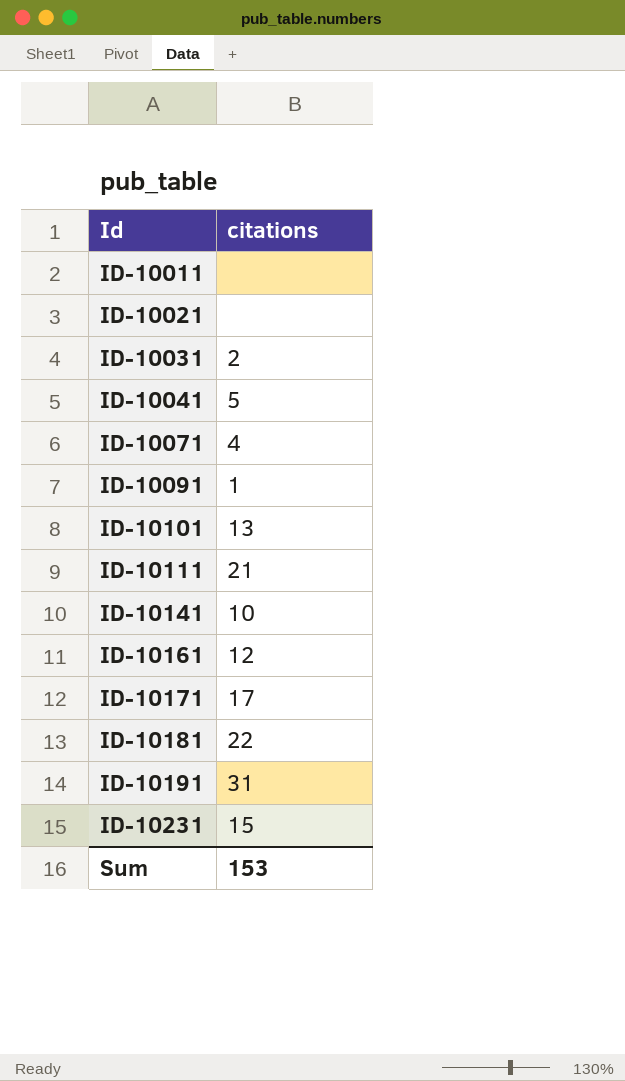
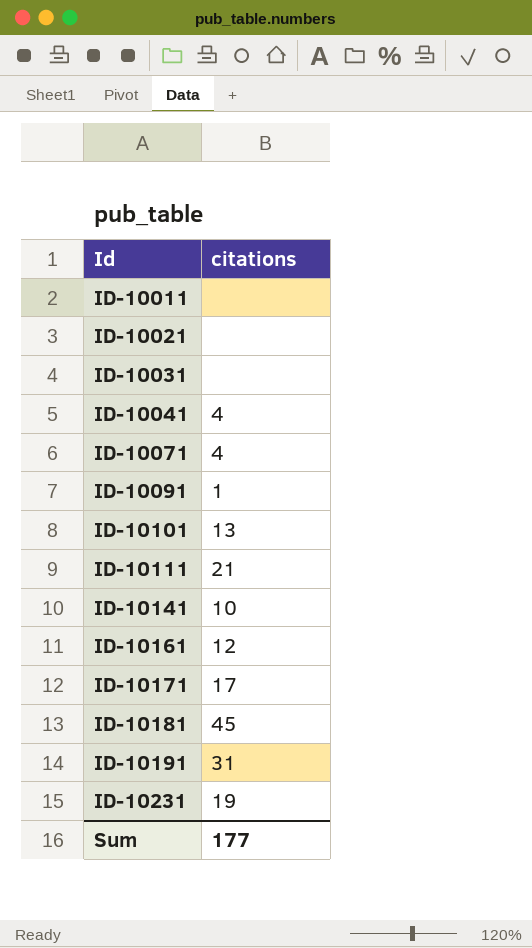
ID-10031 | citations: 2 -> none
ID-10041 | citations: 5 -> 4
ID-10181 | citations: 22 -> 45
ID-10231 | citations: 15 -> 19
Sum | citations: 153 -> 177

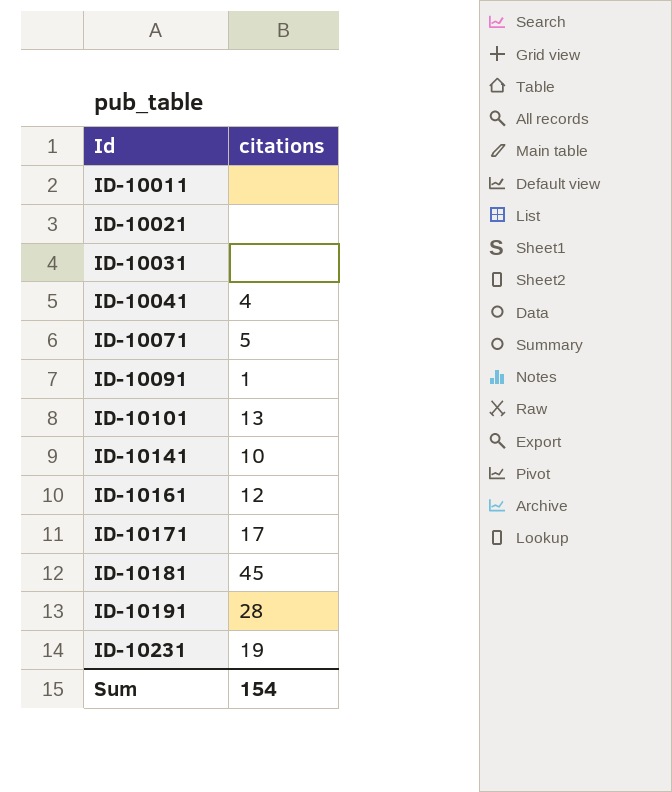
row ID-10111: 21 -> none
ID-10071 | citations: 4 -> 5
ID-10191 | citations: 31 -> 28
Sum | citations: 177 -> 154

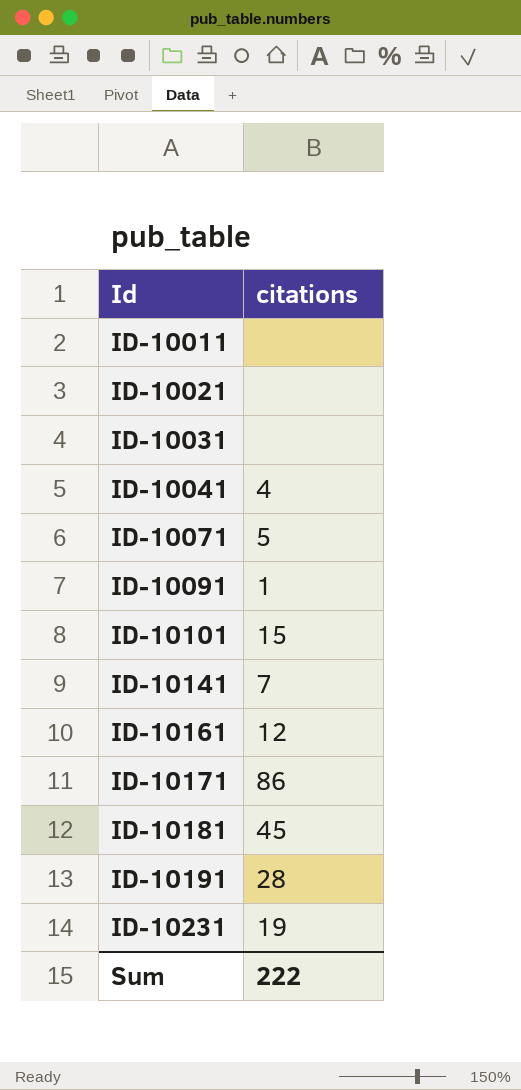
ID-10101 | citations: 13 -> 15
ID-10141 | citations: 10 -> 7
ID-10171 | citations: 17 -> 86
Sum | citations: 154 -> 222

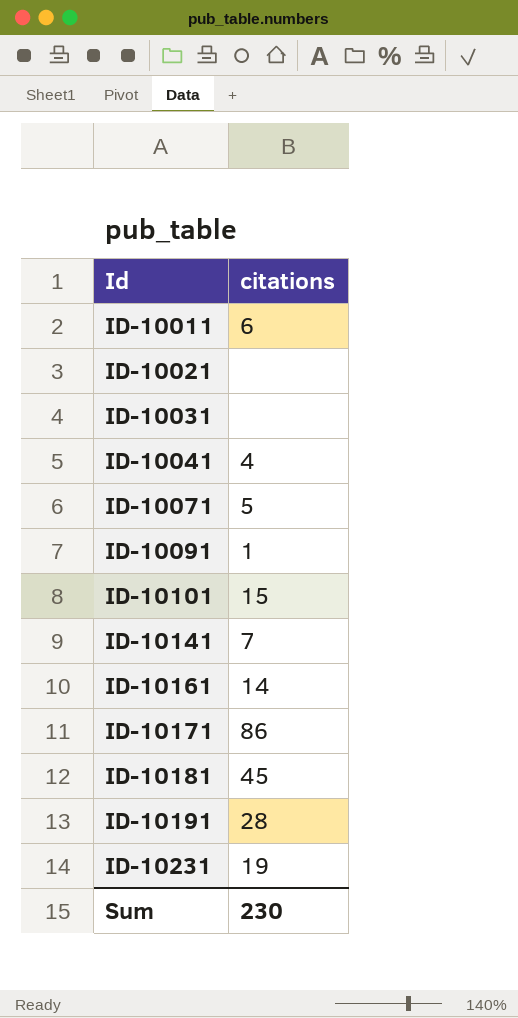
ID-10011 | citations: none -> 6
ID-10161 | citations: 12 -> 14
Sum | citations: 222 -> 230

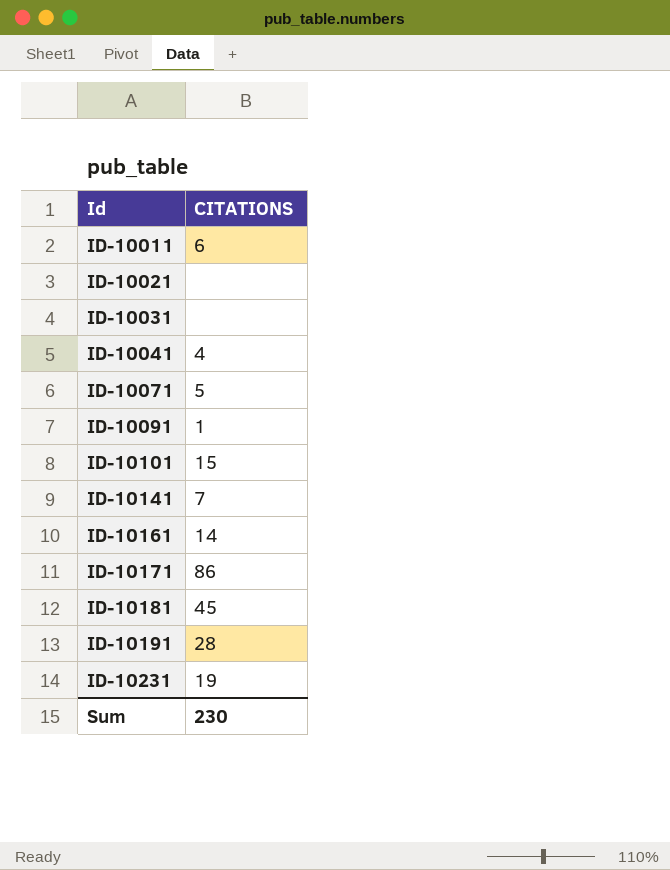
column name: citations -> CITATIONS

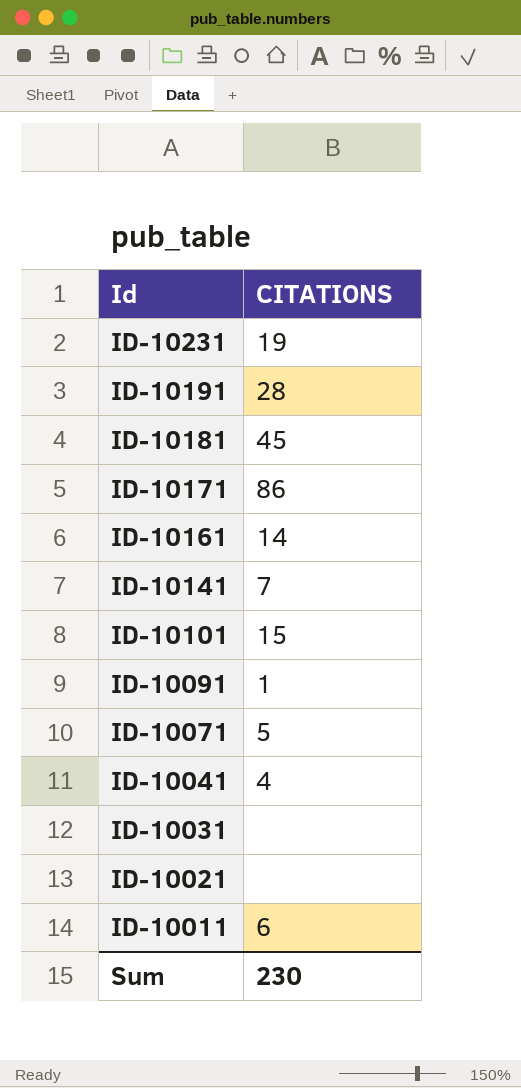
row order: Id ascending -> Id descending

